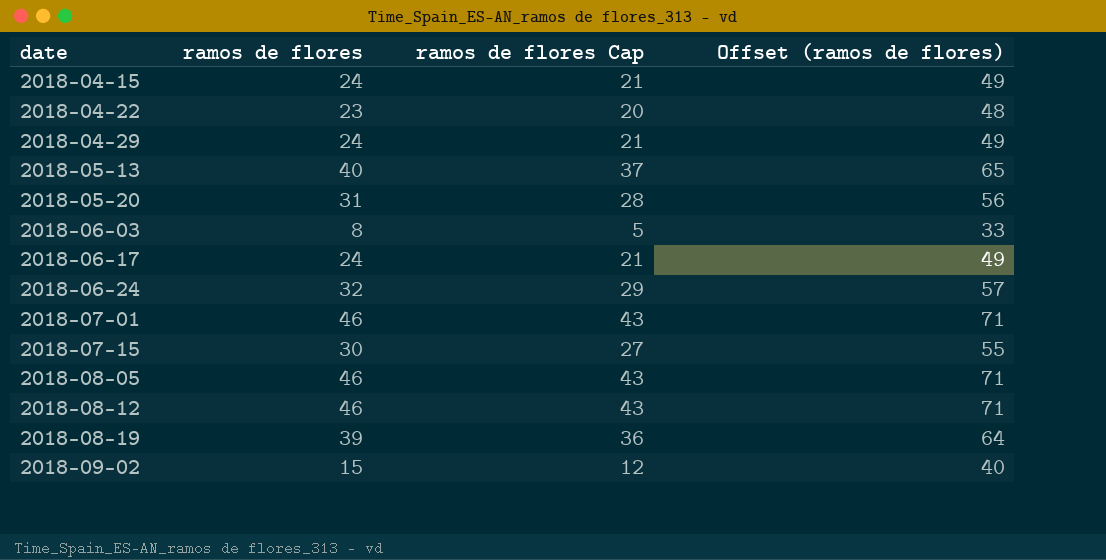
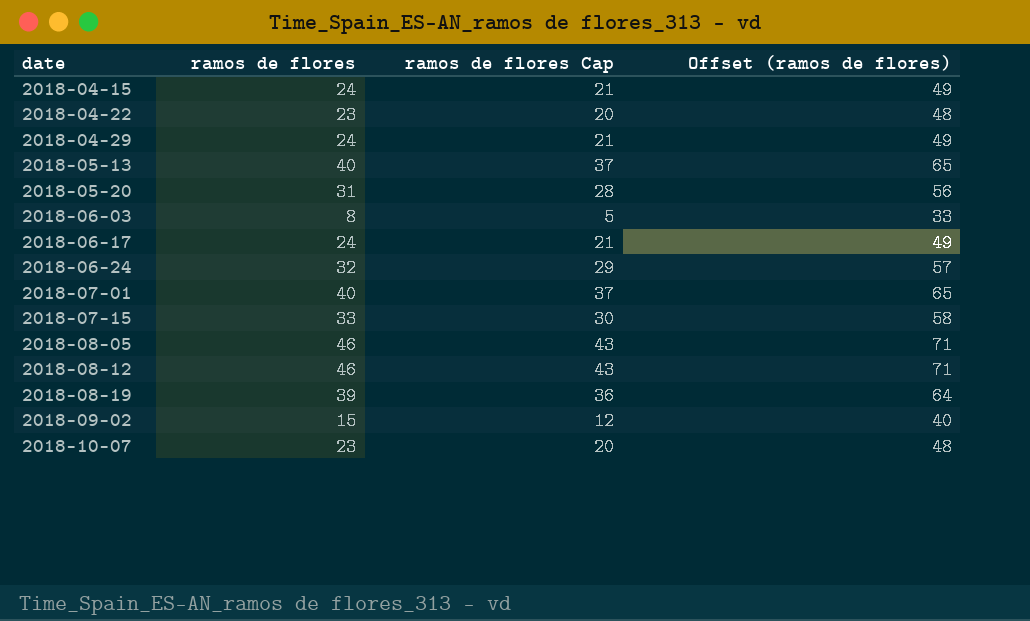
2018-07-01 | ramos de flores: 46 -> 40
2018-07-01 | ramos de flores Cap: 43 -> 37
2018-07-01 | Offset (ramos de flores): 71 -> 65
2018-07-15 | ramos de flores: 30 -> 33
2018-07-15 | ramos de flores Cap: 27 -> 30
2018-07-15 | Offset (ramos de flores): 55 -> 58
row 2018-10-07: none -> 23 | 20 | 48

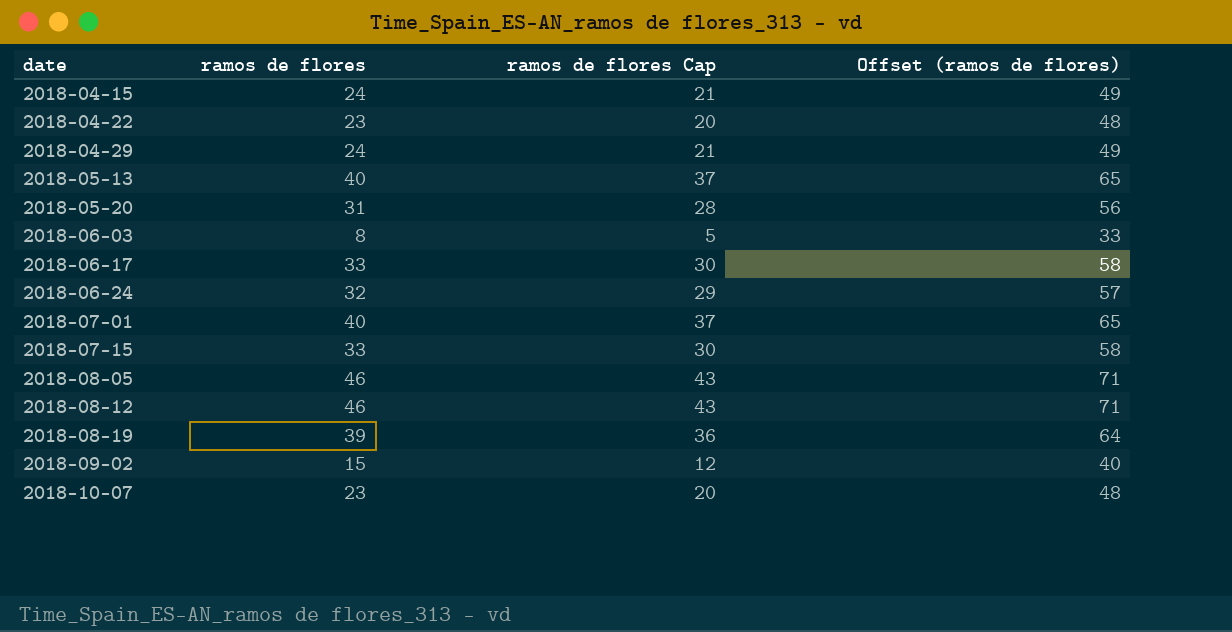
2018-06-17 | ramos de flores: 24 -> 33
2018-06-17 | ramos de flores Cap: 21 -> 30
2018-06-17 | Offset (ramos de flores): 49 -> 58

